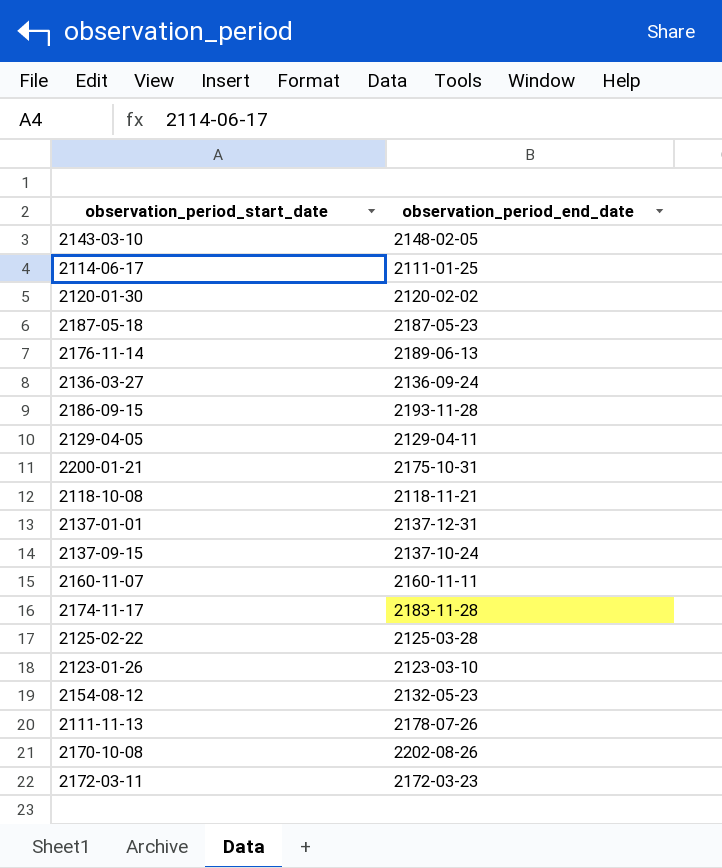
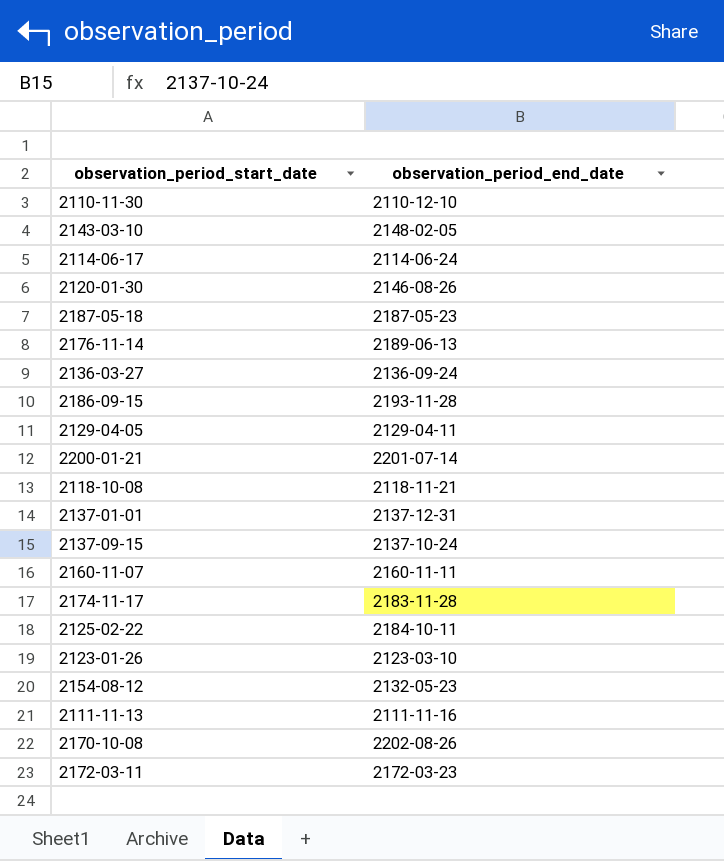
row 2110-11-30: none -> 2110-12-10
2114-06-17 | observation_period_end_date: 2111-01-25 -> 2114-06-24
2120-01-30 | observation_period_end_date: 2120-02-02 -> 2146-08-26
2200-01-21 | observation_period_end_date: 2175-10-31 -> 2201-07-14
2125-02-22 | observation_period_end_date: 2125-03-28 -> 2184-10-11
2111-11-13 | observation_period_end_date: 2178-07-26 -> 2111-11-16

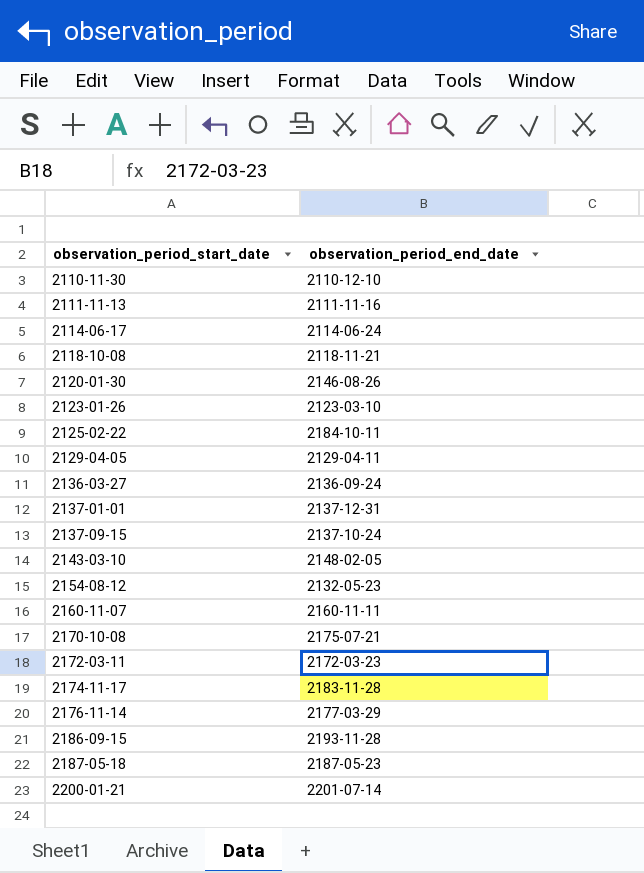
row order: none -> observation_period_start_date ascending
2170-10-08 | observation_period_end_date: 2202-08-26 -> 2175-07-21
2176-11-14 | observation_period_end_date: 2189-06-13 -> 2177-03-29

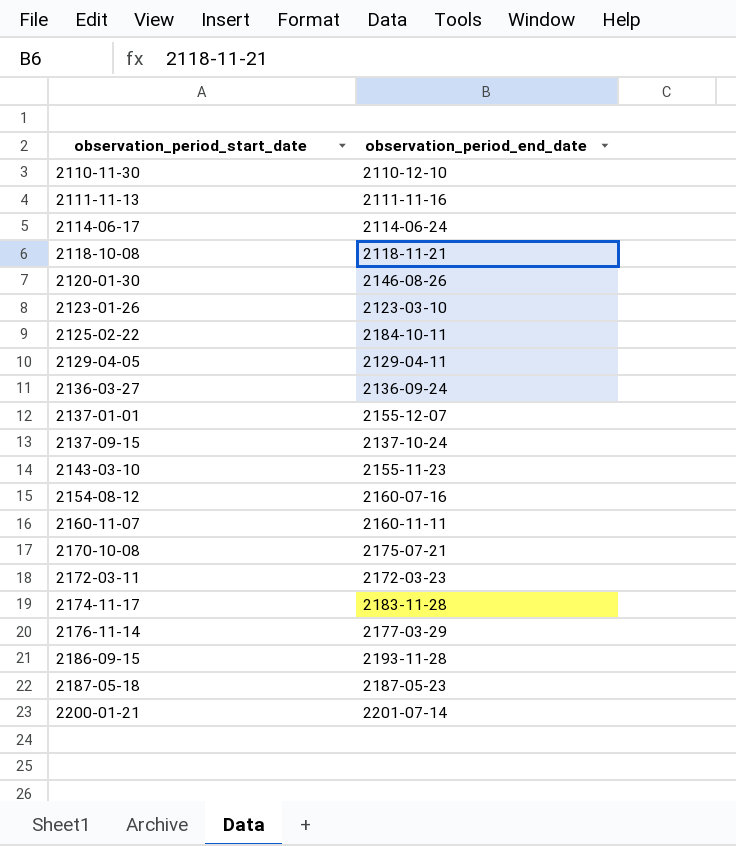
2137-01-01 | observation_period_end_date: 2137-12-31 -> 2155-12-07
2143-03-10 | observation_period_end_date: 2148-02-05 -> 2155-11-23
2154-08-12 | observation_period_end_date: 2132-05-23 -> 2160-07-16

